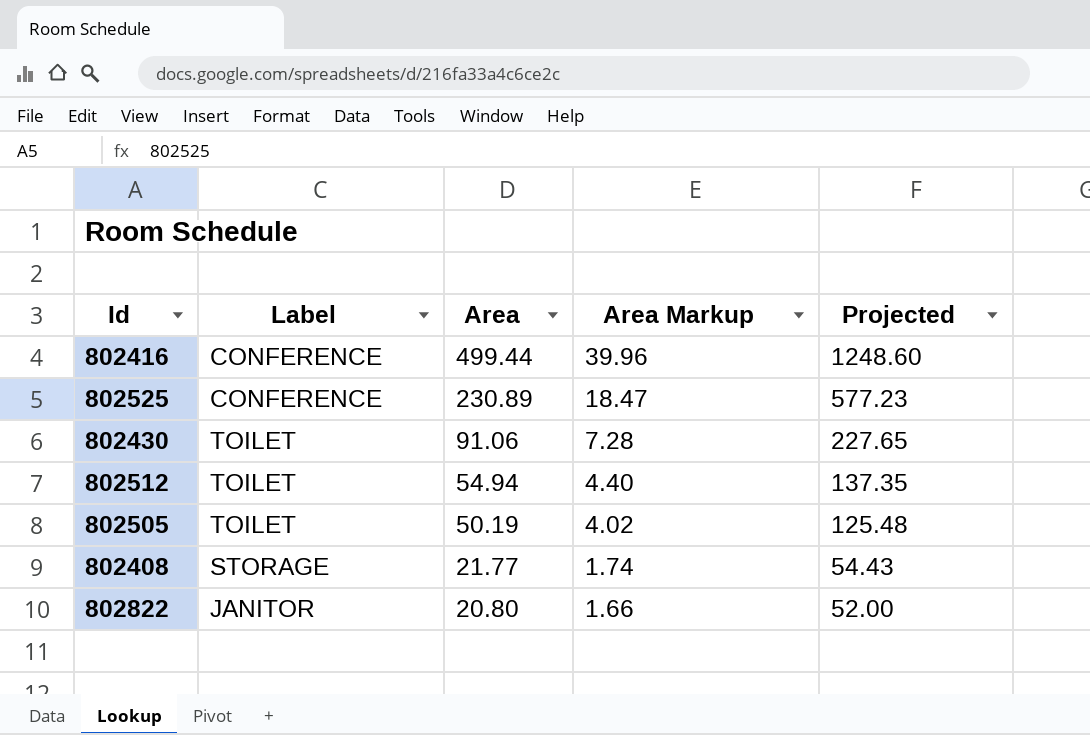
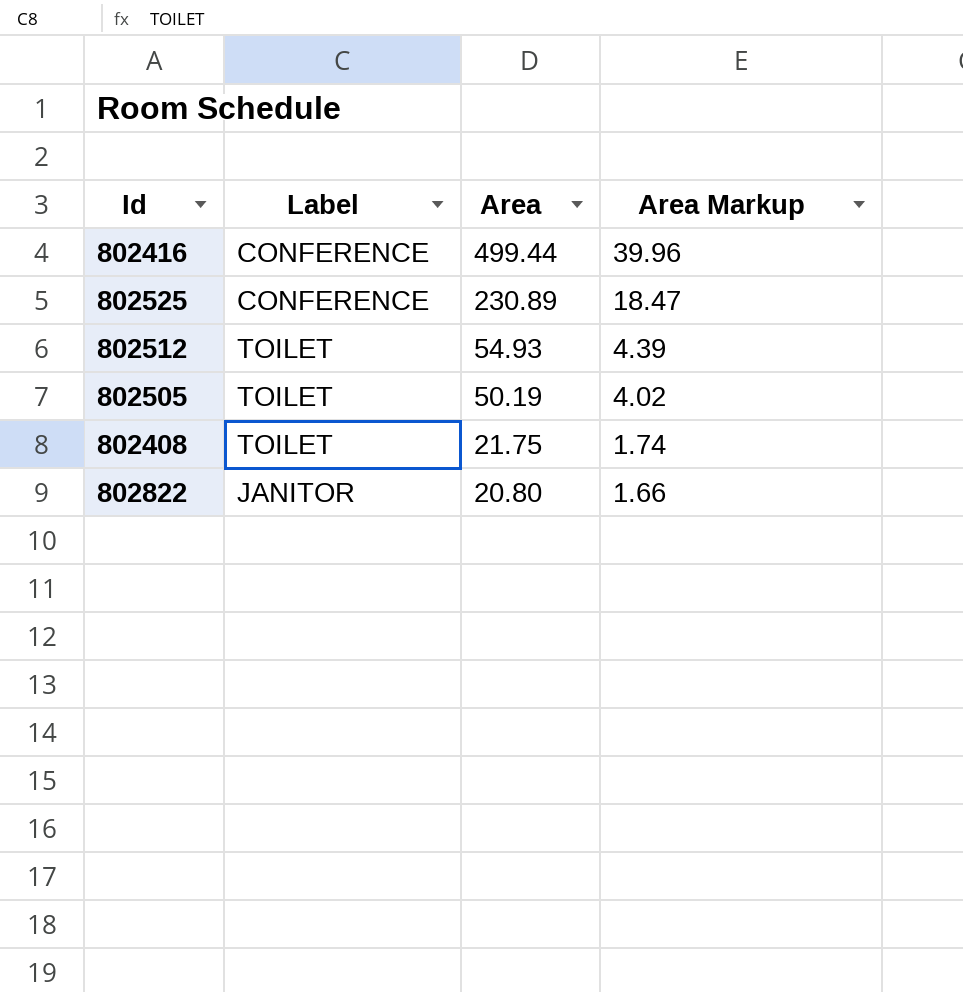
column Projected | formula: [Area] * 2.5 -> none
row 802430: TOILET | 91.06 | 7.28 | 227.65 -> none
802512 | Area: 54.94 -> 54.93
802512 | Area Markup: 4.40 -> 4.39
802408 | Label: STORAGE -> TOILET
802408 | Area: 21.77 -> 21.75

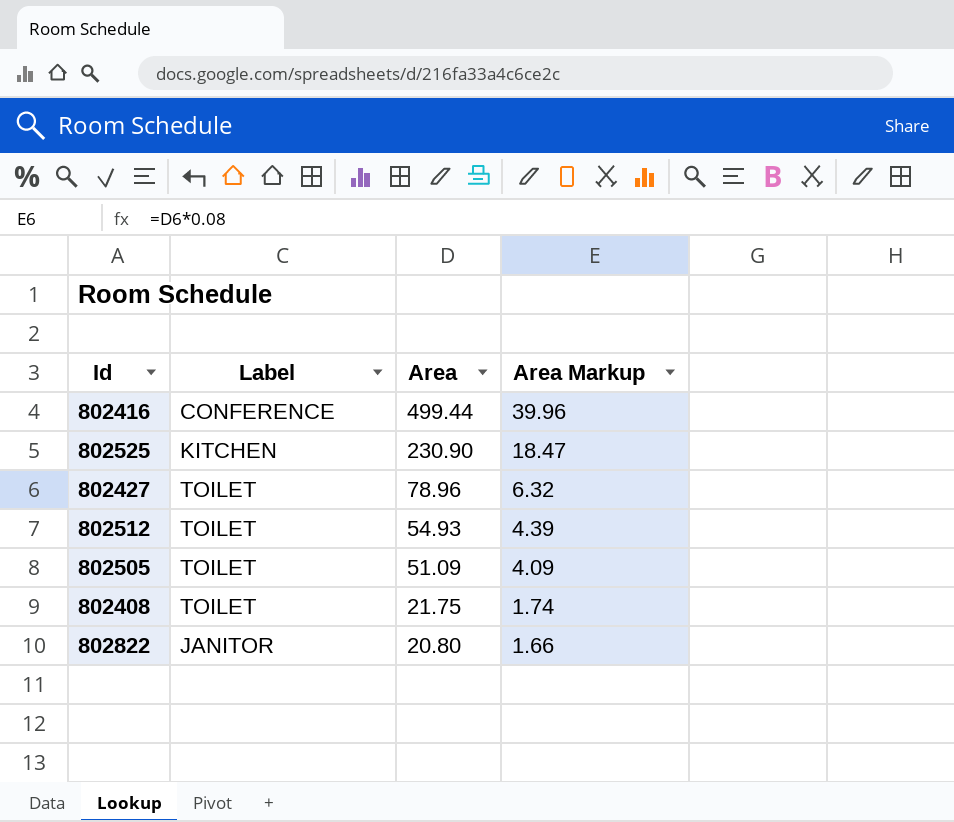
802525 | Label: CONFERENCE -> KITCHEN
802525 | Area: 230.89 -> 230.90
row 802427: none -> TOILET | 78.96 | 6.32
802505 | Area: 50.19 -> 51.09
802505 | Area Markup: 4.02 -> 4.09

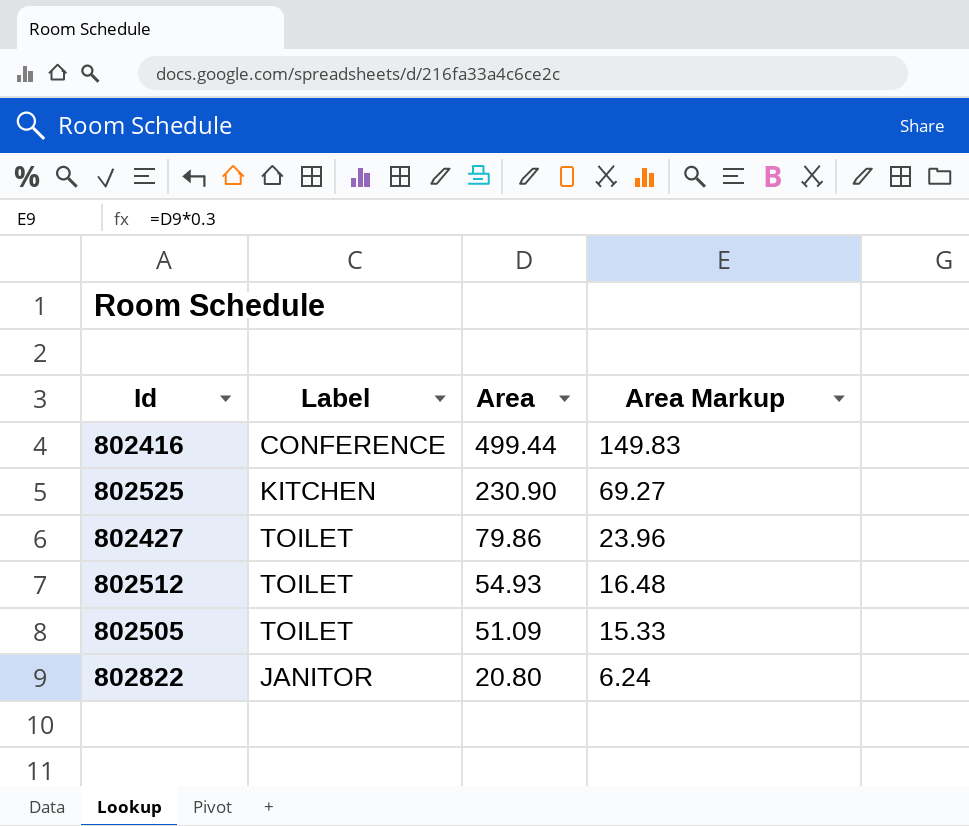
column Area Markup | formula: [Area] * 0.08 -> [Area] * 0.3
row 802408: TOILET | 21.75 | 1.74 -> none
802427 | Area: 78.96 -> 79.86

